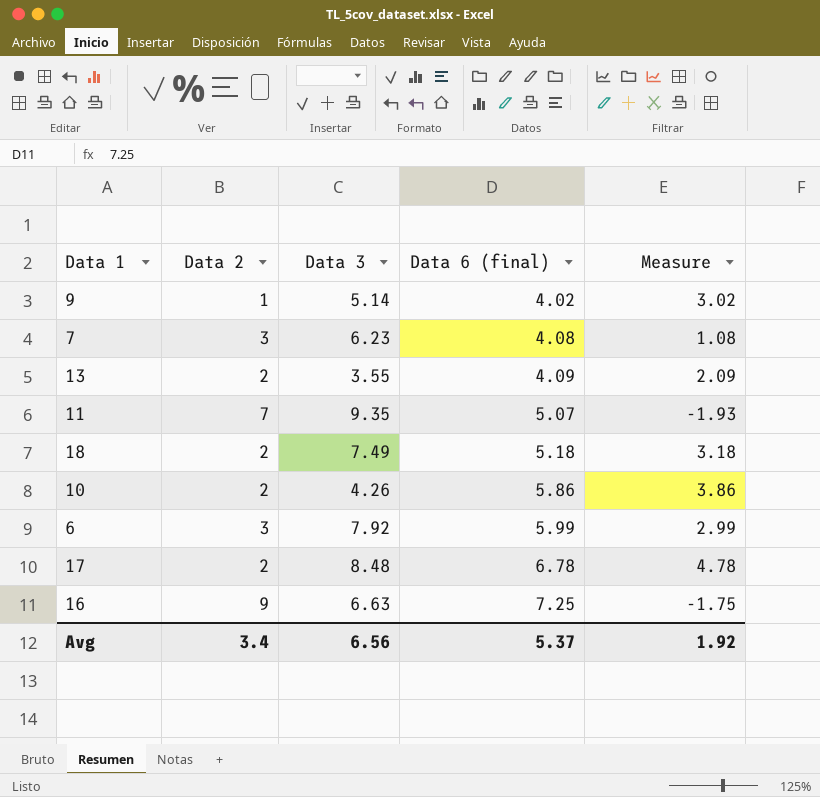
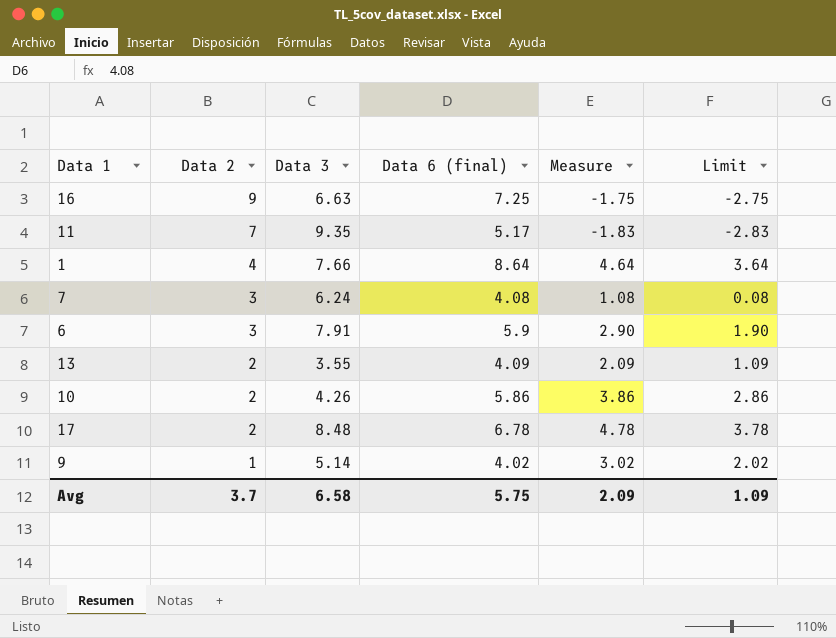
row order: Data 6 (final) ascending -> Data 2 descending
column Limit | formula: none -> [Measure] - 1
row 18: 2 | 7.49 | 5.18 | 3.18 -> none
11 | Data 6 (final): 5.07 -> 5.17
11 | Measure: -1.93 -> -1.83
row 1: none -> 4 | 7.66 | 8.64 | 4.64 | 3.64
7 | Data 3: 6.23 -> 6.24
6 | Data 3: 7.92 -> 7.91
6 | Data 6 (final): 5.99 -> 5.9
6 | Measure: 2.99 -> 2.90
Avg | Data 2: 3.4 -> 3.7
Avg | Data 3: 6.56 -> 6.58
Avg | Data 6 (final): 5.37 -> 5.75
Avg | Measure: 1.92 -> 2.09

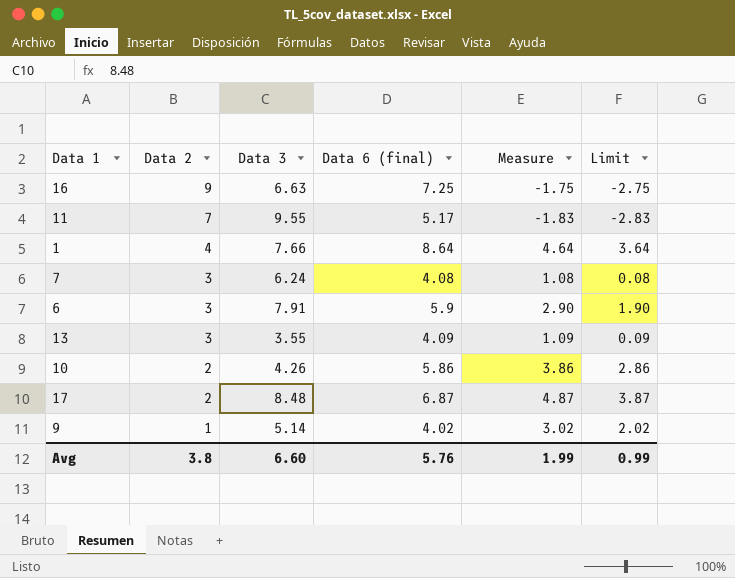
11 | Data 3: 9.35 -> 9.55
13 | Data 2: 2 -> 3
13 | Measure: 2.09 -> 1.09
13 | Limit: 1.09 -> 0.09
17 | Data 6 (final): 6.78 -> 6.87
17 | Measure: 4.78 -> 4.87
17 | Limit: 3.78 -> 3.87
Avg | Data 2: 3.7 -> 3.8
Avg | Data 3: 6.58 -> 6.60
Avg | Data 6 (final): 5.75 -> 5.76
Avg | Measure: 2.09 -> 1.99
Avg | Limit: 1.09 -> 0.99

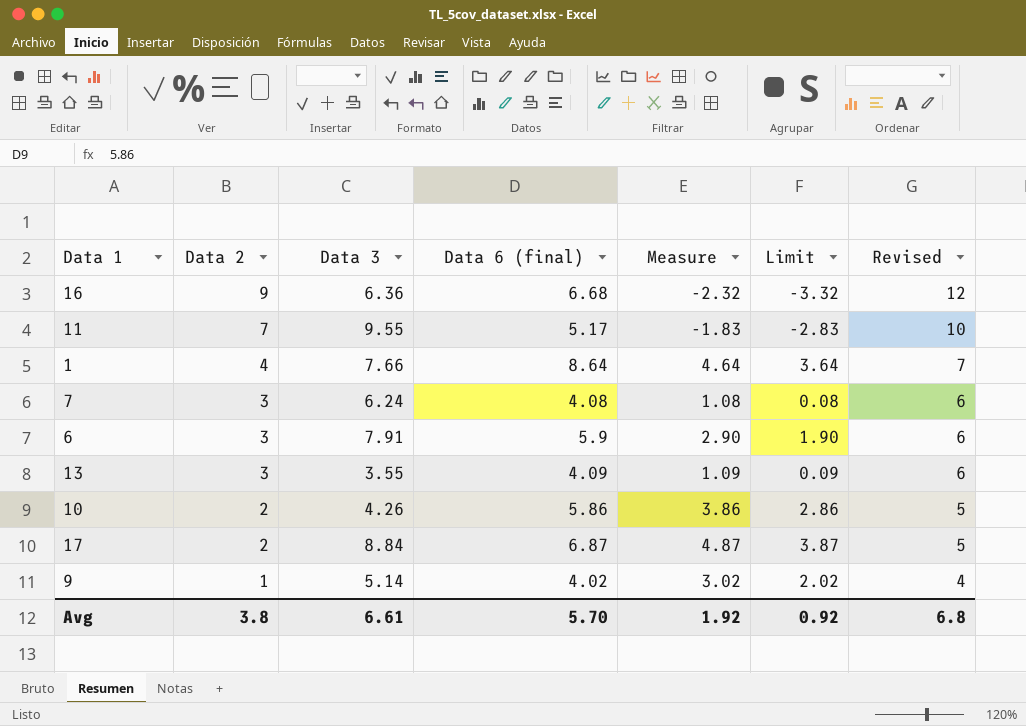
column Revised | formula: none -> [Data 2] + 3
16 | Data 3: 6.63 -> 6.36
16 | Data 6 (final): 7.25 -> 6.68
16 | Measure: -1.75 -> -2.32
16 | Limit: -2.75 -> -3.32
17 | Data 3: 8.48 -> 8.84
Avg | Data 3: 6.60 -> 6.61
Avg | Data 6 (final): 5.76 -> 5.70
Avg | Measure: 1.99 -> 1.92
Avg | Limit: 0.99 -> 0.92

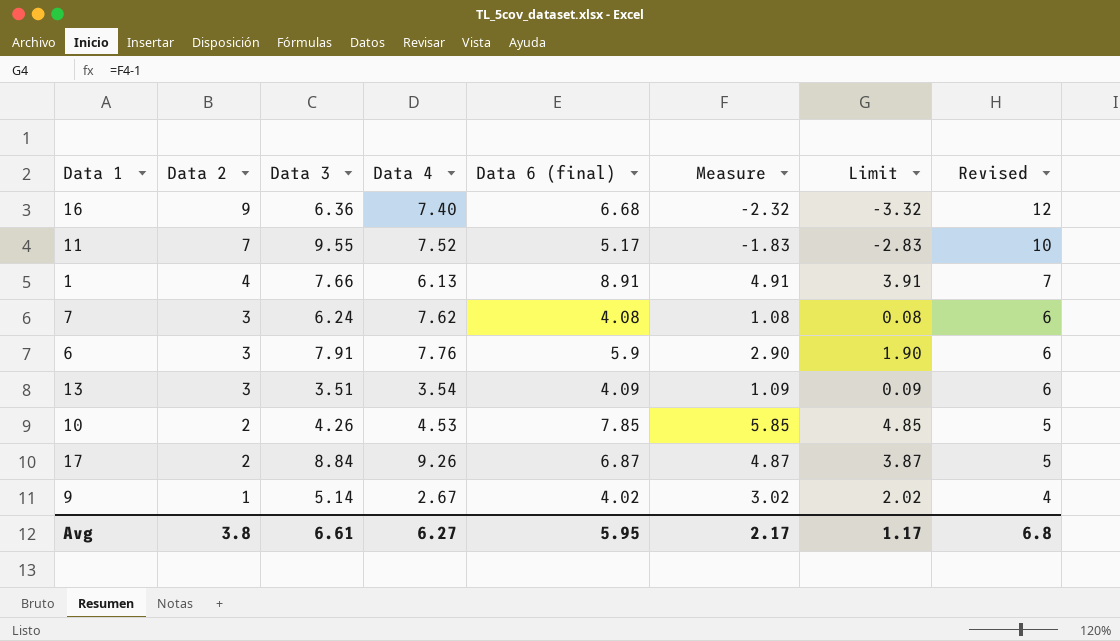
column Data 4 | position: none -> 4
1 | Data 6 (final): 8.64 -> 8.91
1 | Measure: 4.64 -> 4.91
1 | Limit: 3.64 -> 3.91
13 | Data 3: 3.55 -> 3.51
10 | Data 6 (final): 5.86 -> 7.85
10 | Measure: 3.86 -> 5.85
10 | Limit: 2.86 -> 4.85
Avg | Data 6 (final): 5.70 -> 5.95
Avg | Measure: 1.92 -> 2.17
Avg | Limit: 0.92 -> 1.17

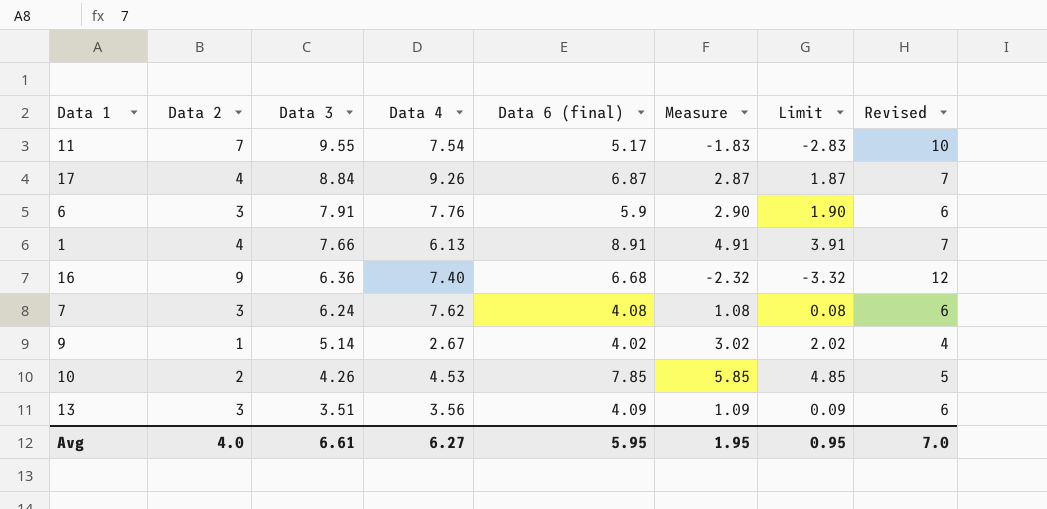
row order: Data 2 descending -> Data 3 descending
11 | Data 4: 7.52 -> 7.54
17 | Data 2: 2 -> 4
17 | Measure: 4.87 -> 2.87
17 | Limit: 3.87 -> 1.87
17 | Revised: 5 -> 7
13 | Data 4: 3.54 -> 3.56
Avg | Data 2: 3.8 -> 4.0
Avg | Measure: 2.17 -> 1.95
Avg | Limit: 1.17 -> 0.95
Avg | Revised: 6.8 -> 7.0

